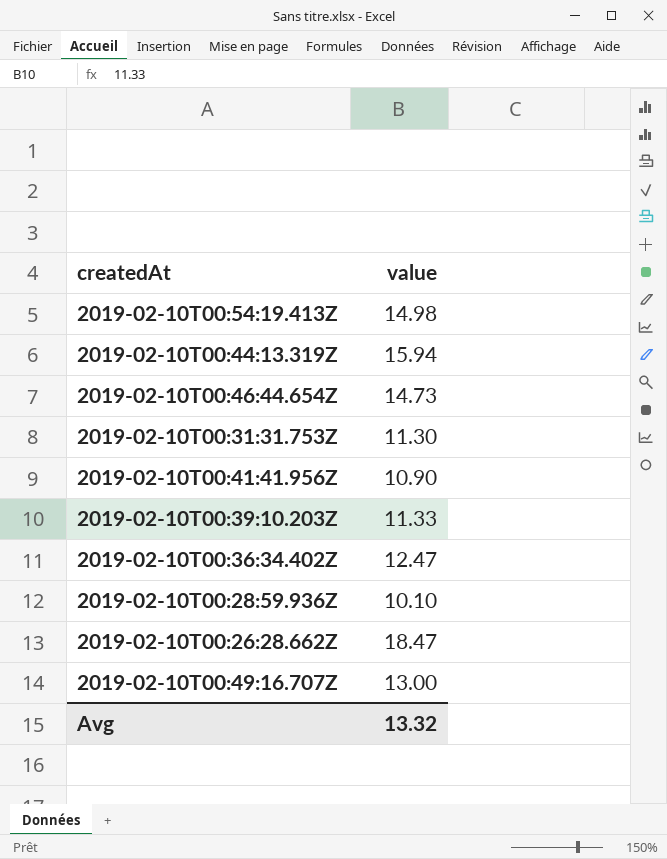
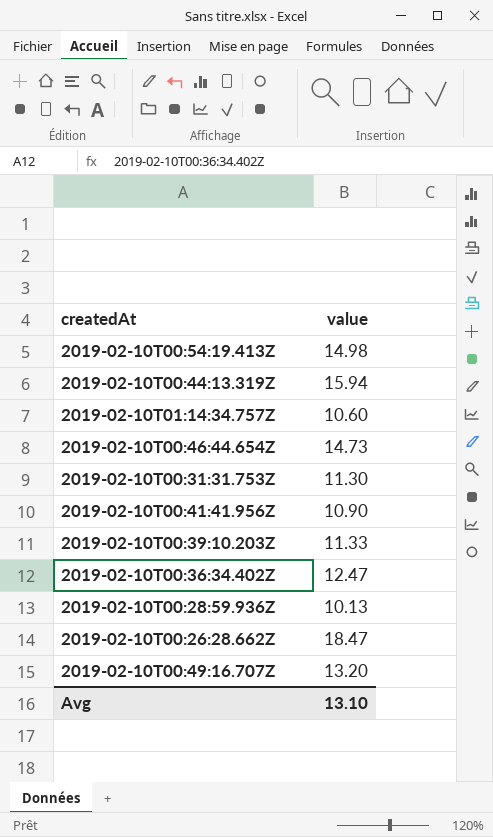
row 2019-02-10T01:14:34.757Z: none -> 10.60
2019-02-10T00:28:59.936Z | value: 10.10 -> 10.13
2019-02-10T00:49:16.707Z | value: 13.00 -> 13.20
Avg | value: 13.32 -> 13.10

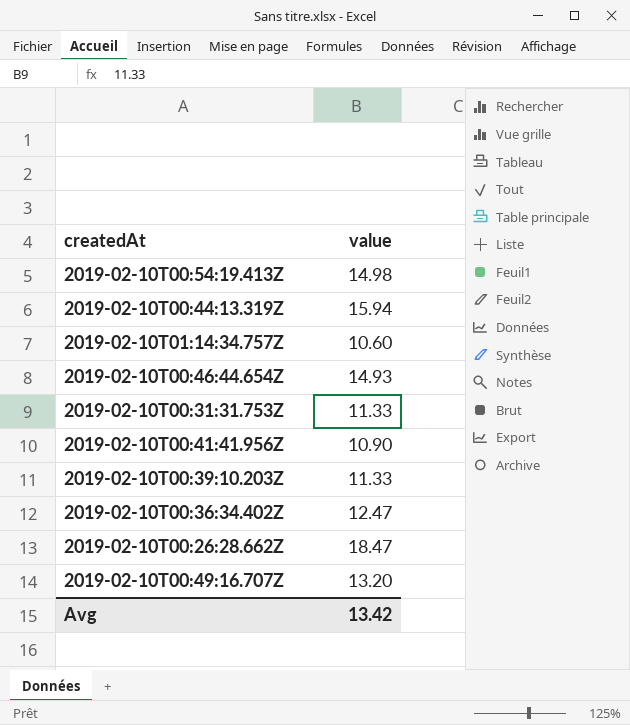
row 2019-02-10T00:28:59.936Z: 10.13 -> none
2019-02-10T00:46:44.654Z | value: 14.73 -> 14.93
2019-02-10T00:31:31.753Z | value: 11.30 -> 11.33
Avg | value: 13.10 -> 13.42

